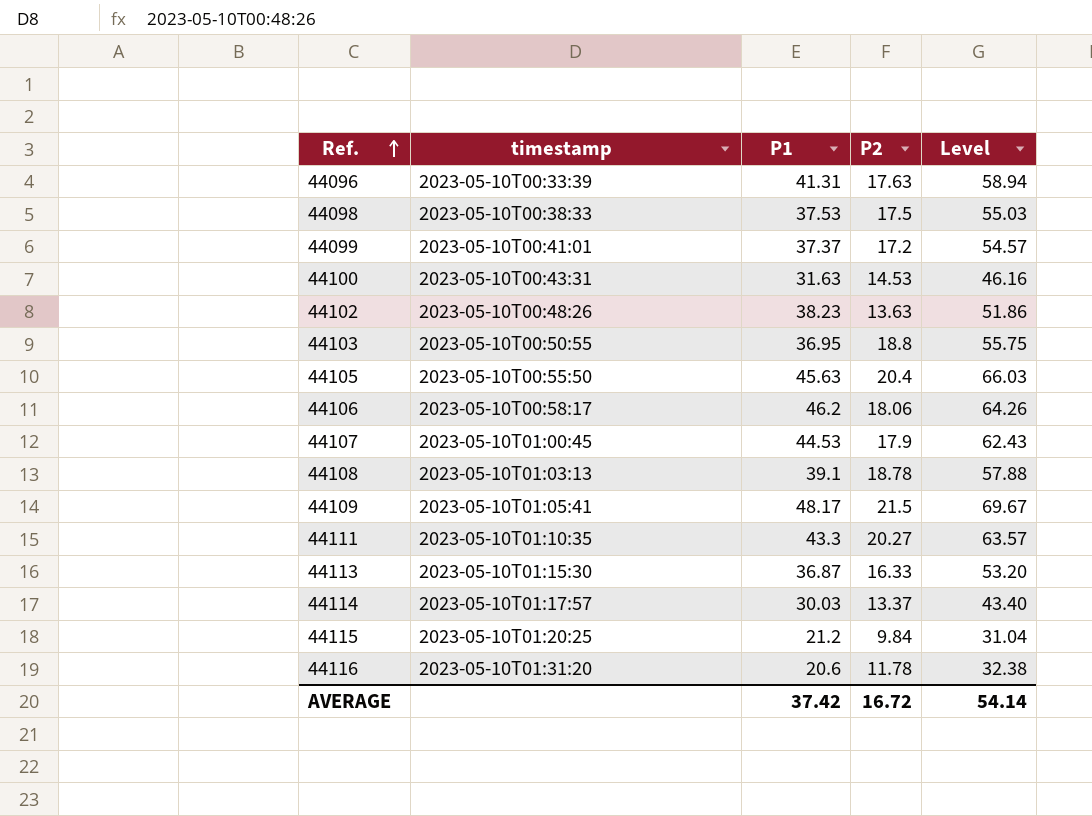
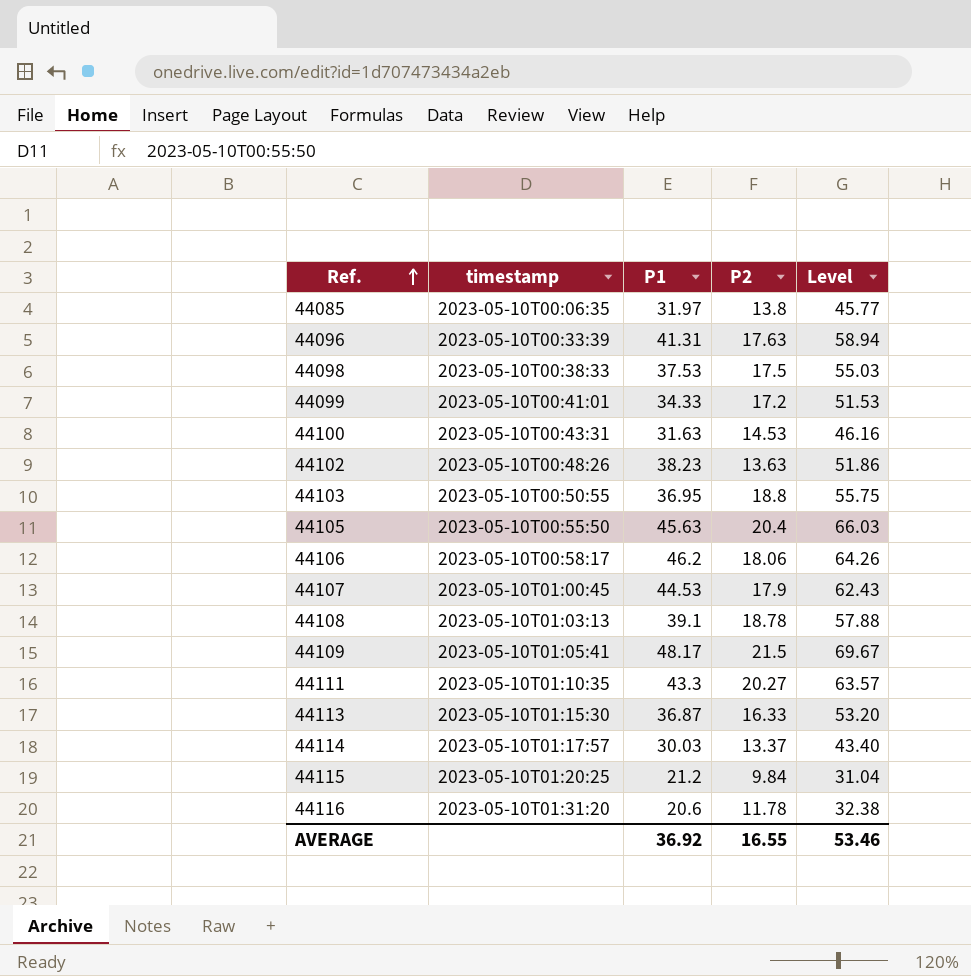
row 44085: none -> 2023-05-10T00:06:35 | 31.97 | 13.8 | 45.77
44099 | P1: 37.37 -> 34.33
44099 | Level: 54.57 -> 51.53
AVERAGE | P1: 37.42 -> 36.92
AVERAGE | P2: 16.72 -> 16.55
AVERAGE | Level: 54.14 -> 53.46

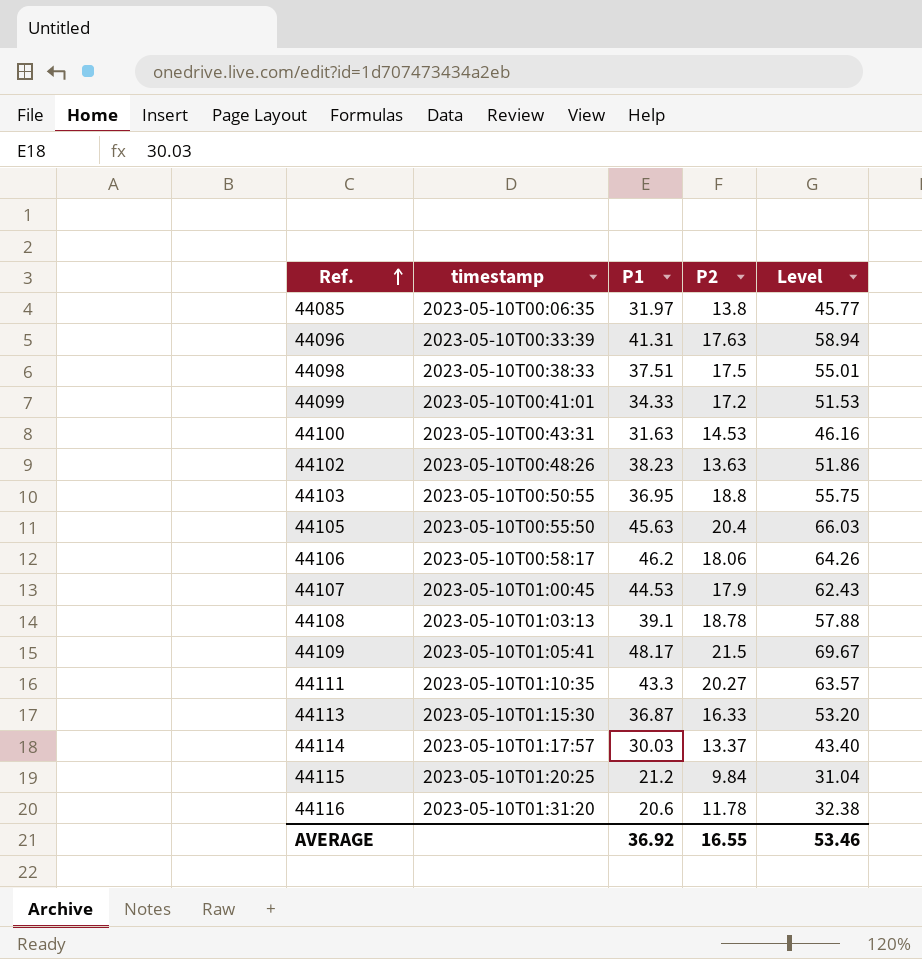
44098 | P1: 37.53 -> 37.51
44098 | Level: 55.03 -> 55.01

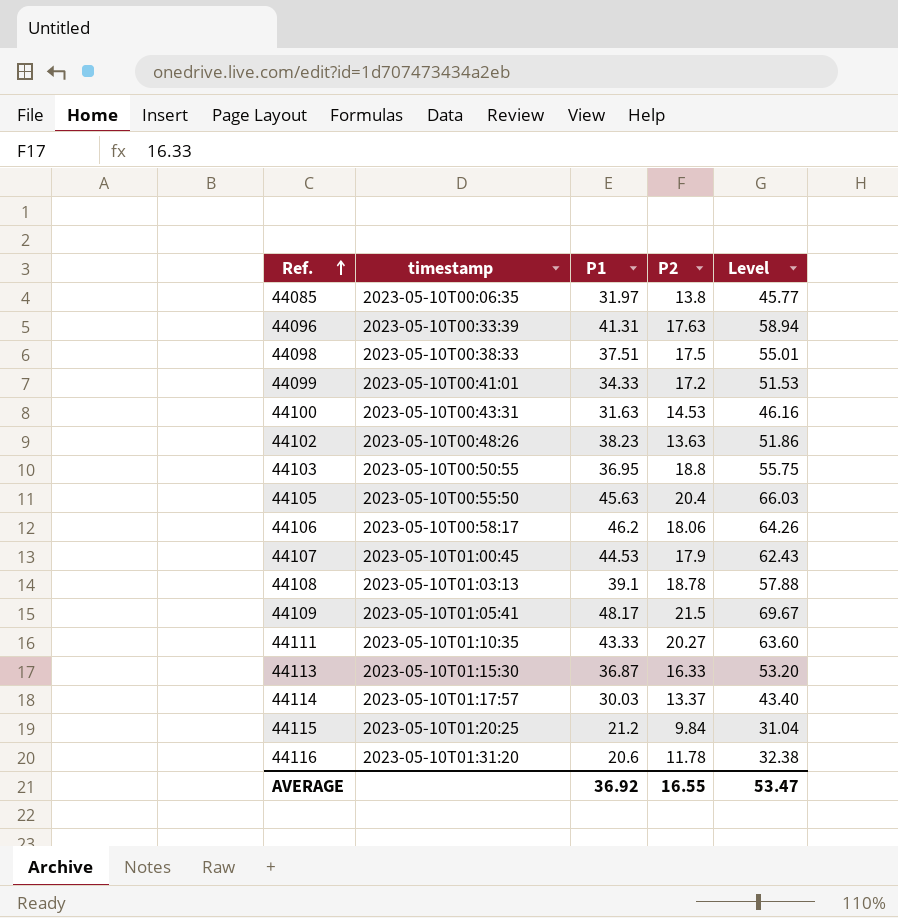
44111 | P1: 43.3 -> 43.33
44111 | Level: 63.57 -> 63.60
AVERAGE | Level: 53.46 -> 53.47

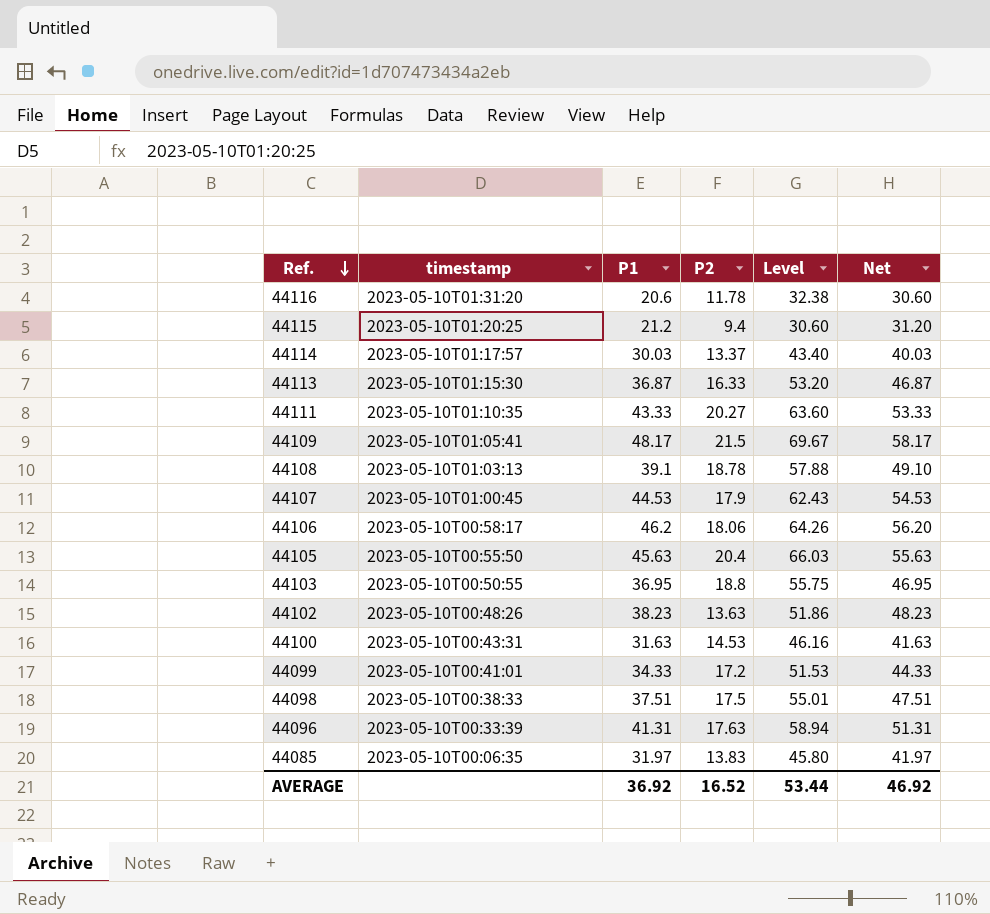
row order: Ref. ascending -> Ref. descending
column Net | formula: none -> [P1] + 10
44115 | P2: 9.84 -> 9.4
44115 | Level: 31.04 -> 30.60
44085 | P2: 13.8 -> 13.83
44085 | Level: 45.77 -> 45.80
AVERAGE | P2: 16.55 -> 16.52
AVERAGE | Level: 53.47 -> 53.44

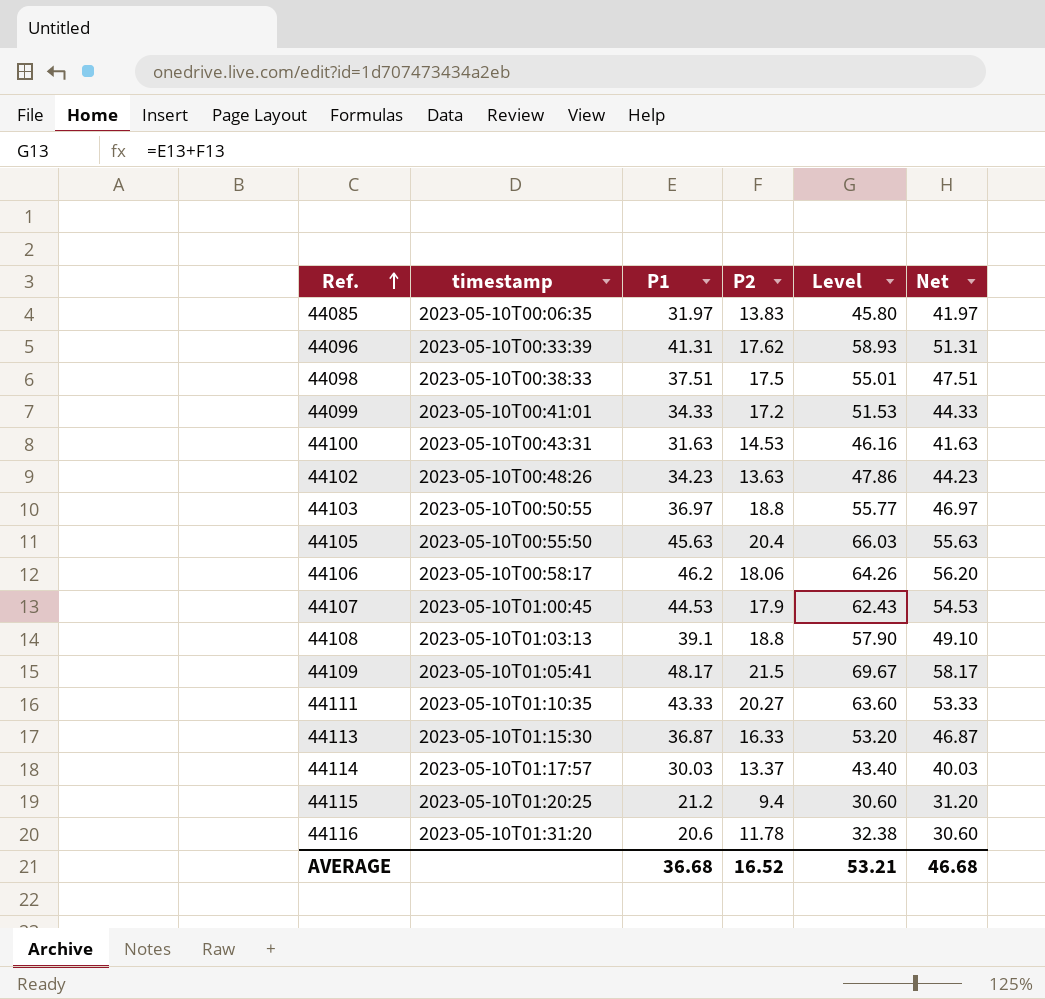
row order: Ref. descending -> Ref. ascending
44096 | P2: 17.63 -> 17.62
44096 | Level: 58.94 -> 58.93
44102 | P1: 38.23 -> 34.23
44102 | Level: 51.86 -> 47.86
44102 | Net: 48.23 -> 44.23
44103 | P1: 36.95 -> 36.97
44103 | Level: 55.75 -> 55.77
44103 | Net: 46.95 -> 46.97
44108 | P2: 18.78 -> 18.8
44108 | Level: 57.88 -> 57.90
AVERAGE | P1: 36.92 -> 36.68
AVERAGE | Level: 53.44 -> 53.21
AVERAGE | Net: 46.92 -> 46.68

